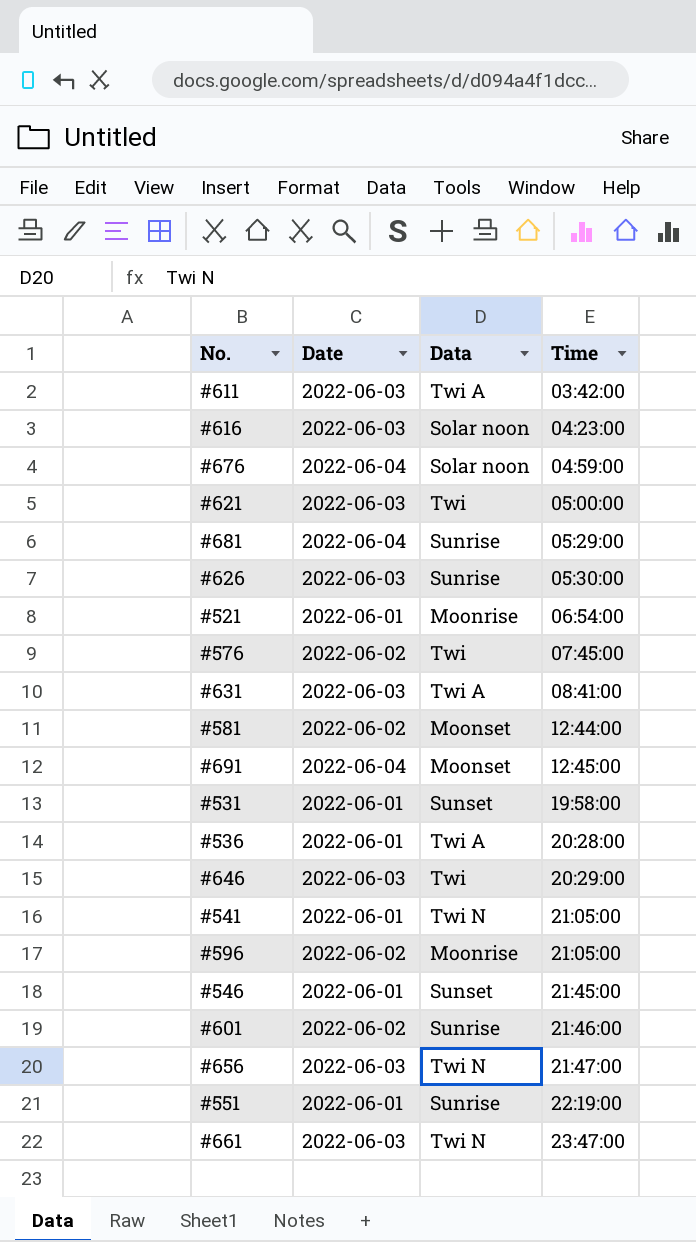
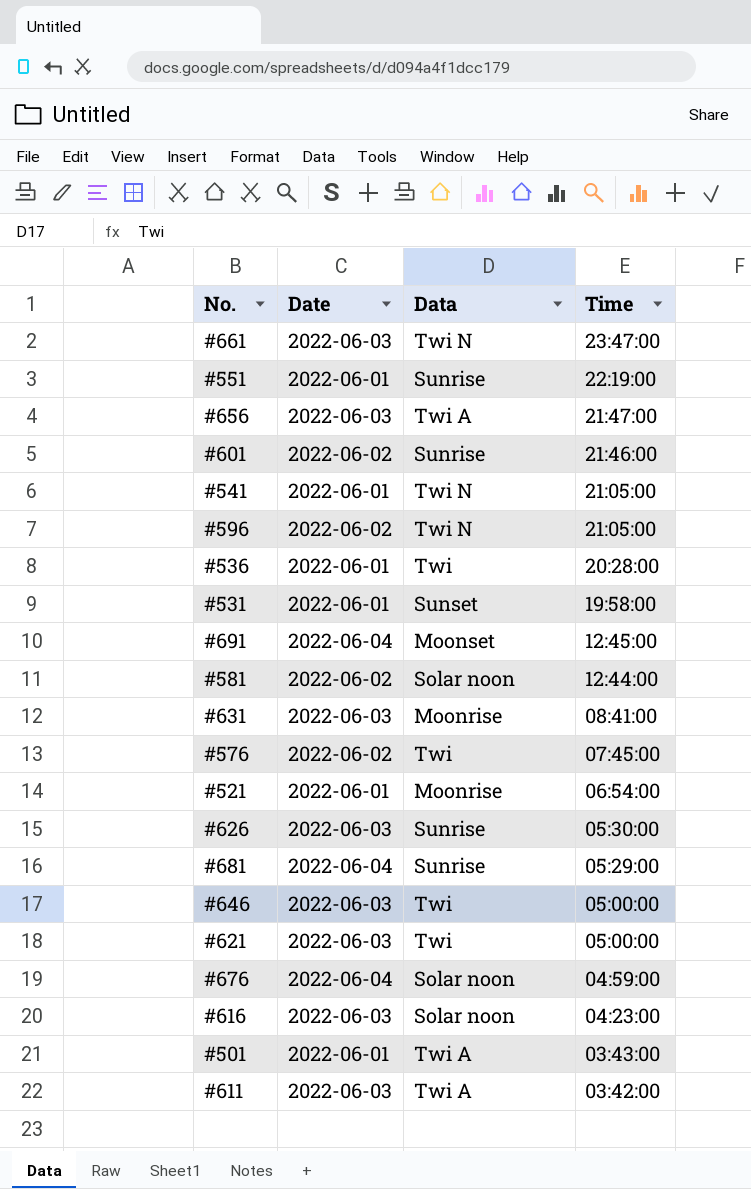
row order: Time ascending -> Time descending
row #546: 2022-06-01 | Sunset | 21:45:00 -> none
#656 | Data: Twi N -> Twi A
#596 | Data: Moonrise -> Twi N
#536 | Data: Twi A -> Twi
#581 | Data: Moonset -> Solar noon
#631 | Data: Twi A -> Moonrise
#646 | Time: 20:29:00 -> 05:00:00
row #501: none -> 2022-06-01 | Twi A | 03:43:00

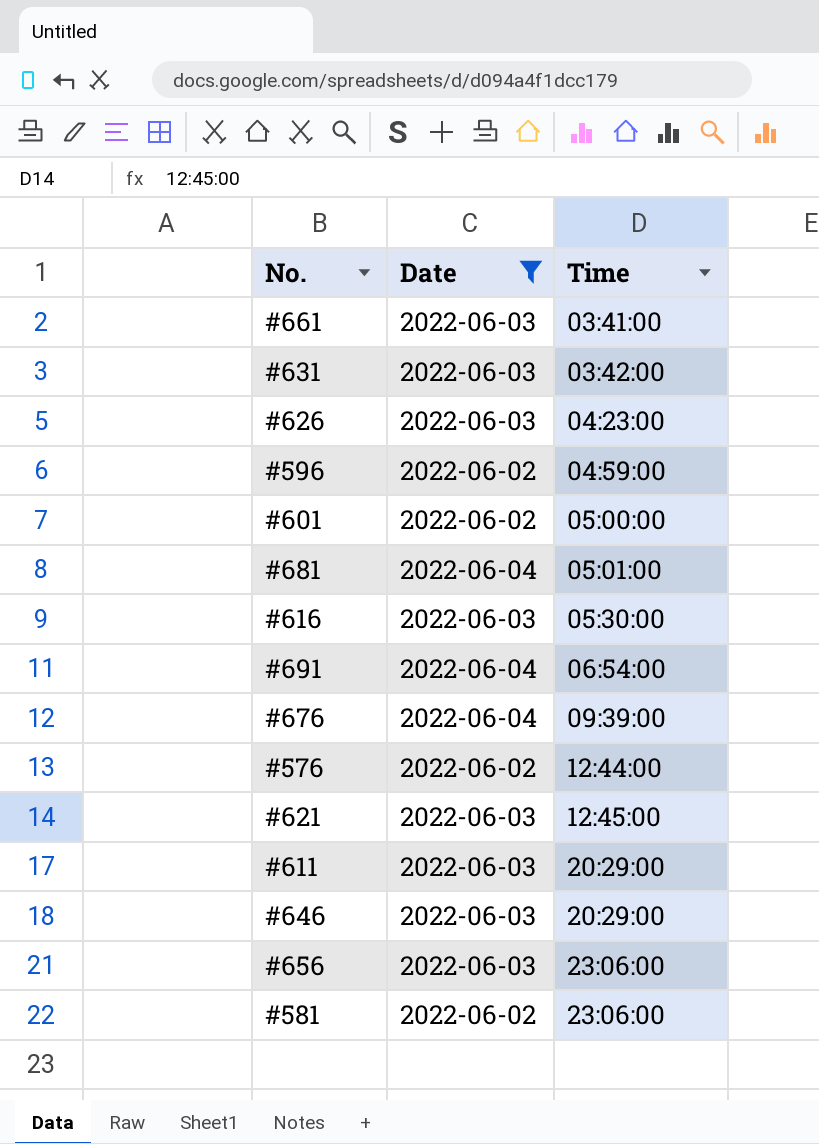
filter: none -> Date != 2022-06-01
row order: Time descending -> Time ascending
column Data | position: 3 -> none
#661 | Time: 23:47:00 -> 03:41:00
#631 | Time: 08:41:00 -> 03:42:00
#626 | Time: 05:30:00 -> 04:23:00
#596 | Time: 21:05:00 -> 04:59:00
#601 | Time: 21:46:00 -> 05:00:00
#681 | Time: 05:29:00 -> 05:01:00
#616 | Time: 04:23:00 -> 05:30:00
#691 | Time: 12:45:00 -> 06:54:00
#676 | Time: 04:59:00 -> 09:39:00
#576 | Time: 07:45:00 -> 12:44:00
#621 | Time: 05:00:00 -> 12:45:00
#611 | Time: 03:42:00 -> 20:29:00
#646 | Time: 05:00:00 -> 20:29:00
#656 | Time: 21:47:00 -> 23:06:00
#581 | Time: 12:44:00 -> 23:06:00

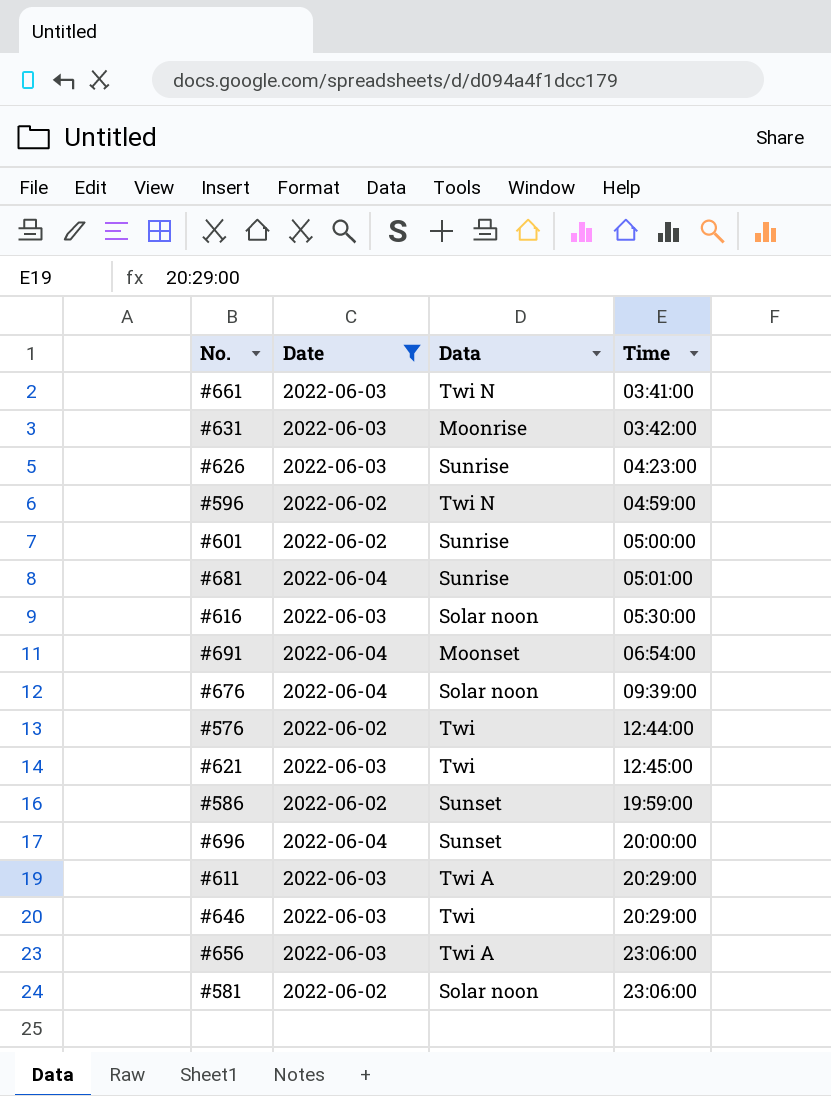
column Data | position: none -> 3
row #586: none -> 2022-06-02 | Sunset | 19:59:00
row #696: none -> 2022-06-04 | Sunset | 20:00:00

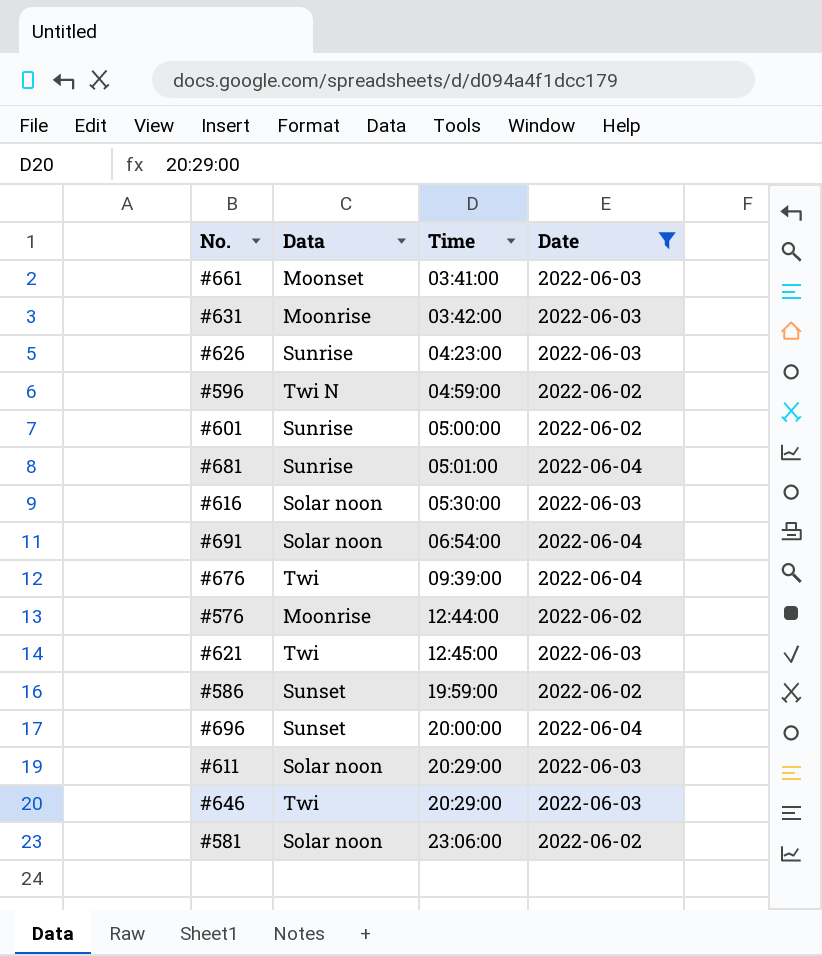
column Date | position: 2 -> 4
row #656: 2022-06-03 | Twi A | 23:06:00 -> none
#661 | Data: Twi N -> Moonset
#691 | Data: Moonset -> Solar noon
#676 | Data: Solar noon -> Twi
#576 | Data: Twi -> Moonrise
#611 | Data: Twi A -> Solar noon

